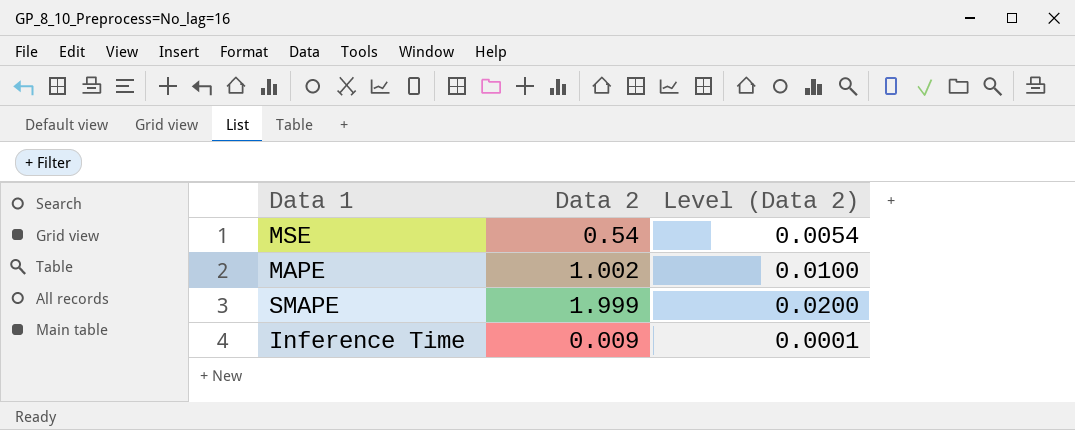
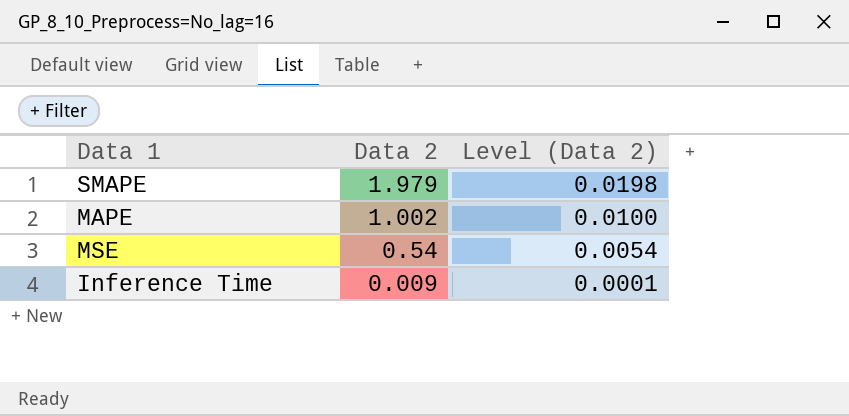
row order: none -> Data 2 descending
SMAPE | Data 2: 1.999 -> 1.979
SMAPE | Level (Data 2): 0.0200 -> 0.0198

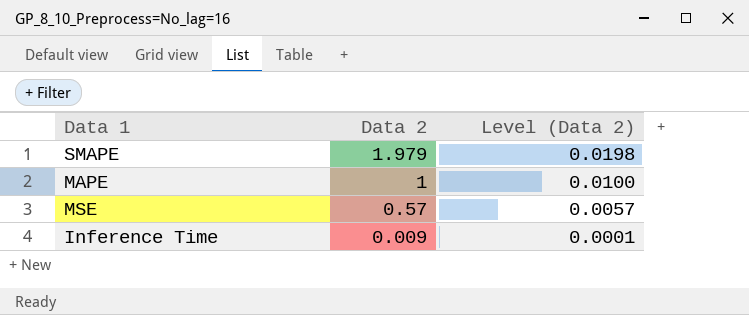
MAPE | Data 2: 1.002 -> 1
MSE | Data 2: 0.54 -> 0.57
MSE | Level (Data 2): 0.0054 -> 0.0057

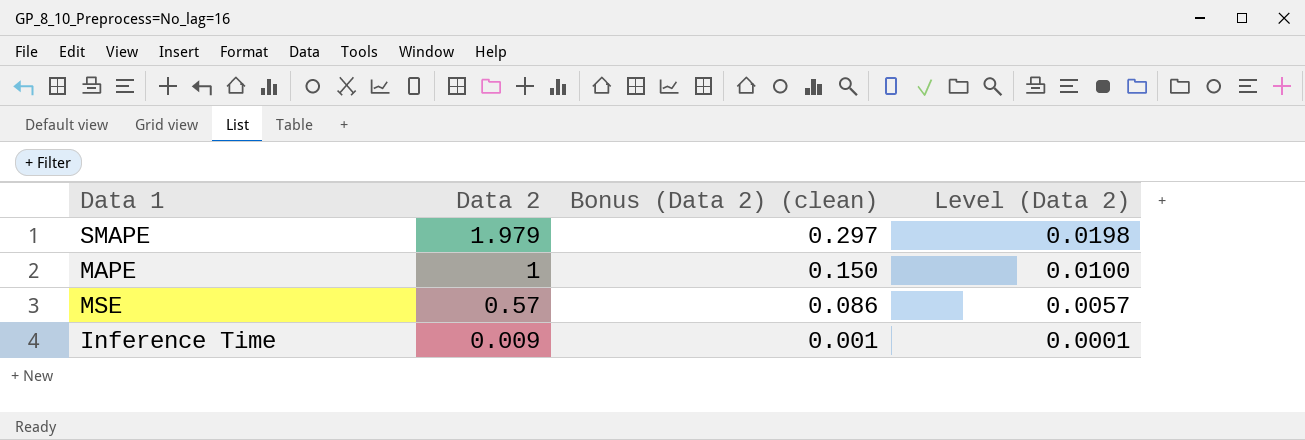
column Bonus (Data 2) (clean) | formula: none -> [Data 2] * 0.15

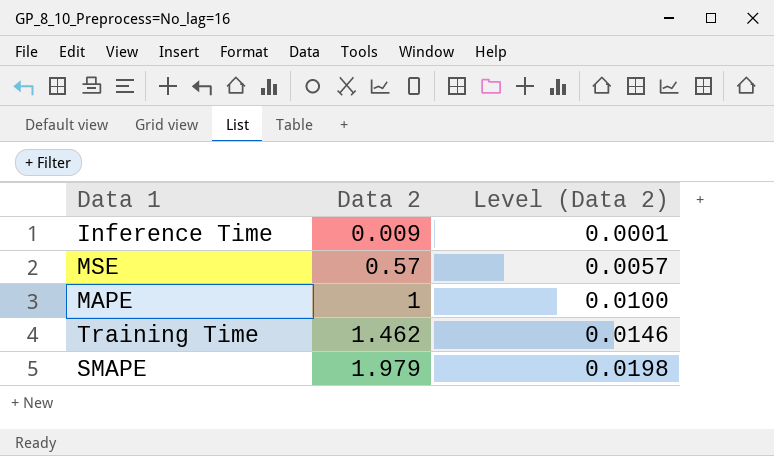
row order: Data 2 descending -> Data 2 ascending
column Bonus (Data 2) (clean) | formula: [Data 2] * 0.15 -> none
row Training Time: none -> 1.462 | 0.0146

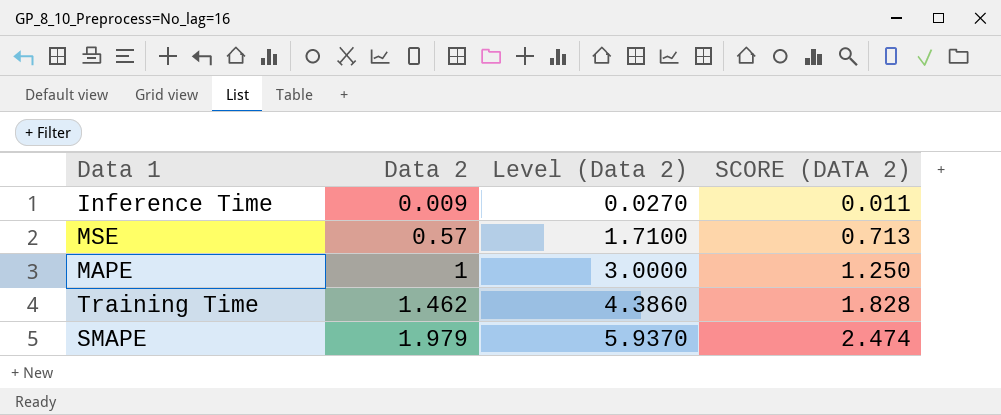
column Level (Data 2) | formula: [Data 2] * 0.01 -> [Data 2] * 3
column SCORE (DATA 2) | formula: none -> [Data 2] * 1.25

